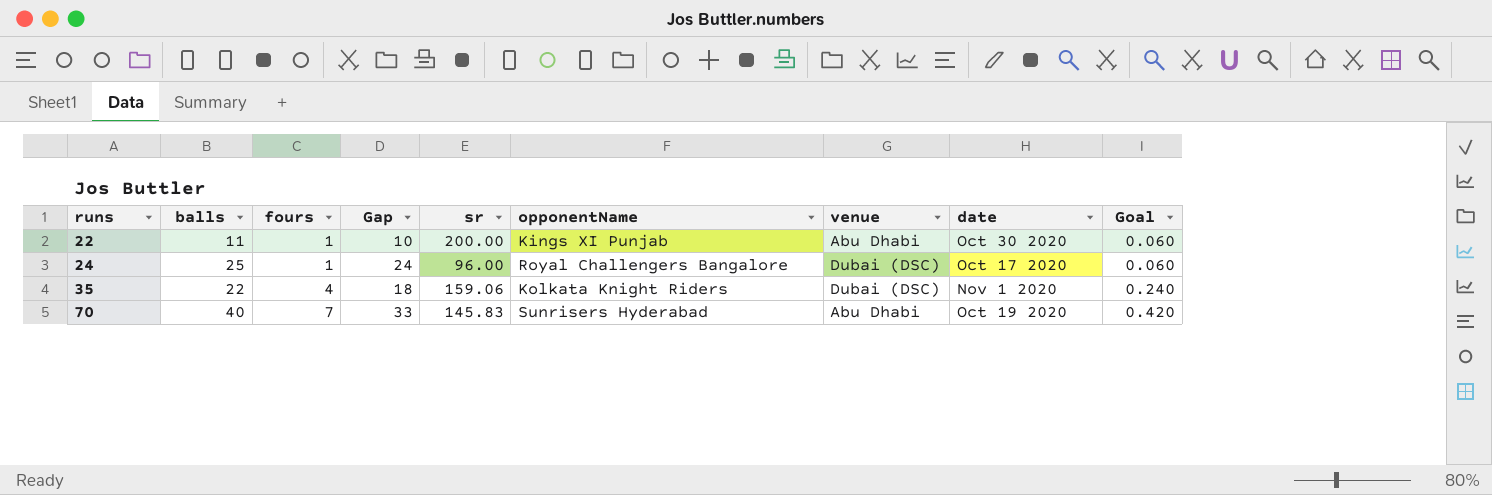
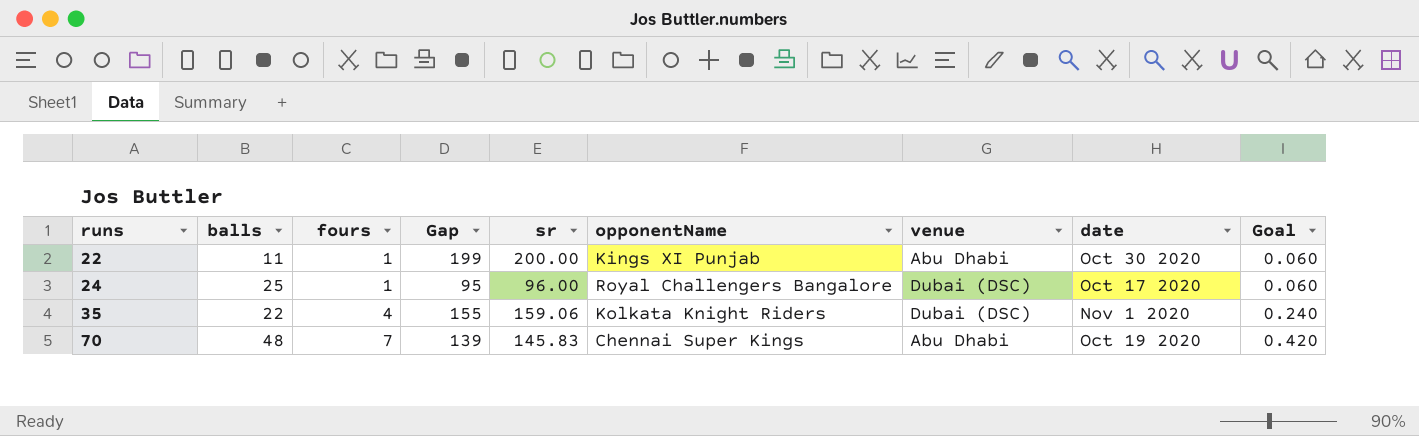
column Gap | formula: [balls] - [fours] -> [sr] - [fours]
70 | balls: 40 -> 48
70 | opponentName: Sunrisers Hyderabad -> Chennai Super Kings

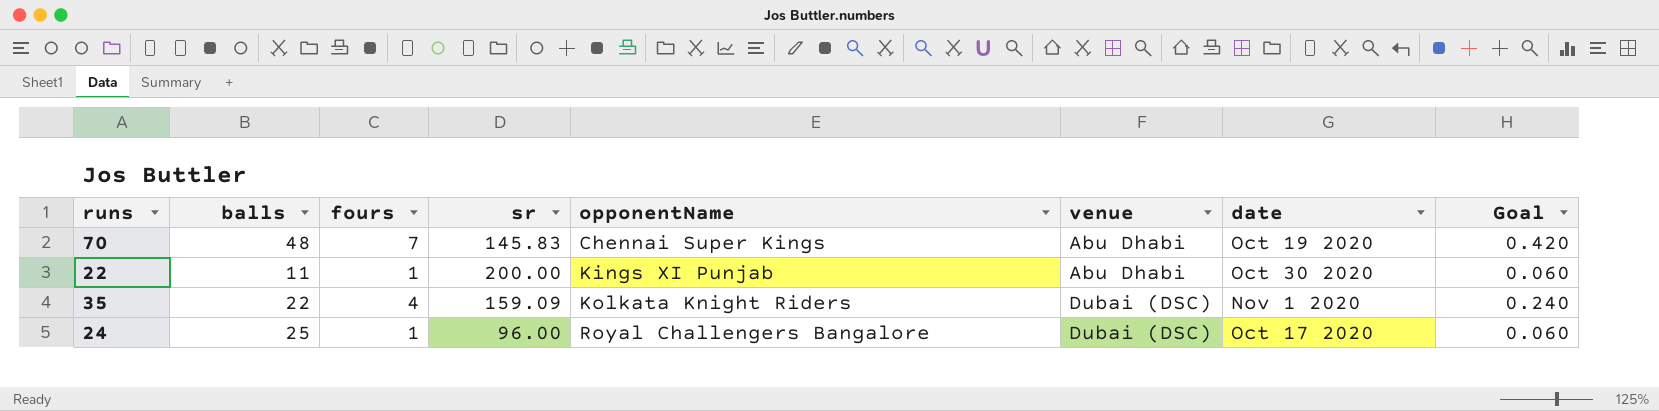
row order: runs ascending -> opponentName ascending
column Gap | formula: [sr] - [fours] -> none
35 | sr: 159.06 -> 159.09

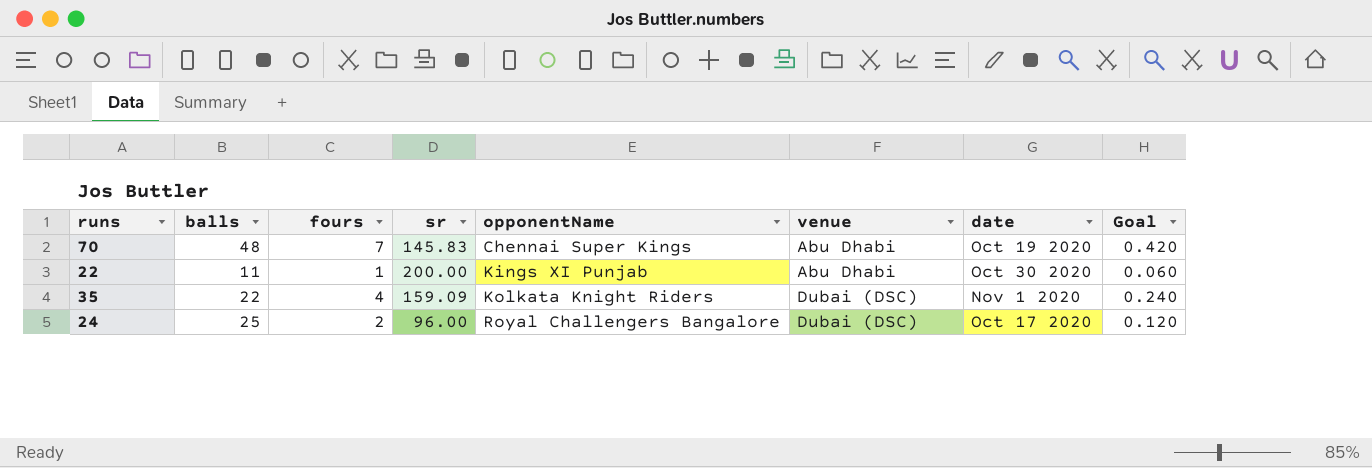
24 | fours: 1 -> 2
24 | Goal: 0.060 -> 0.120

